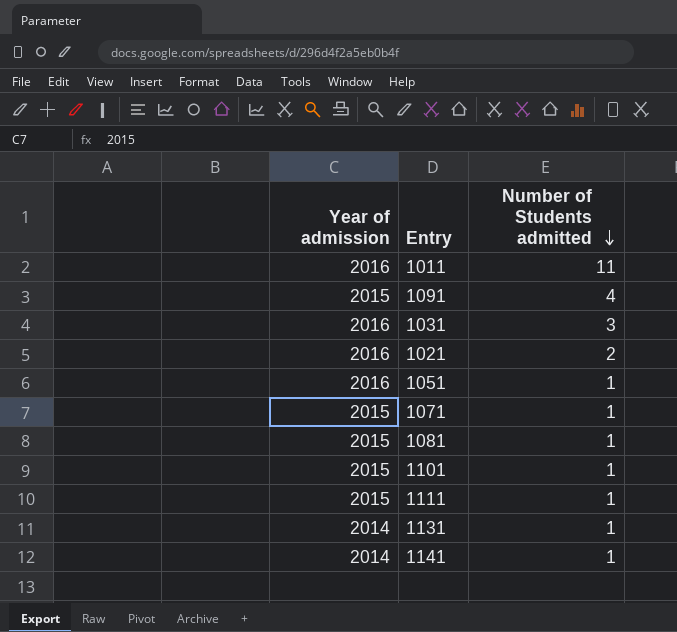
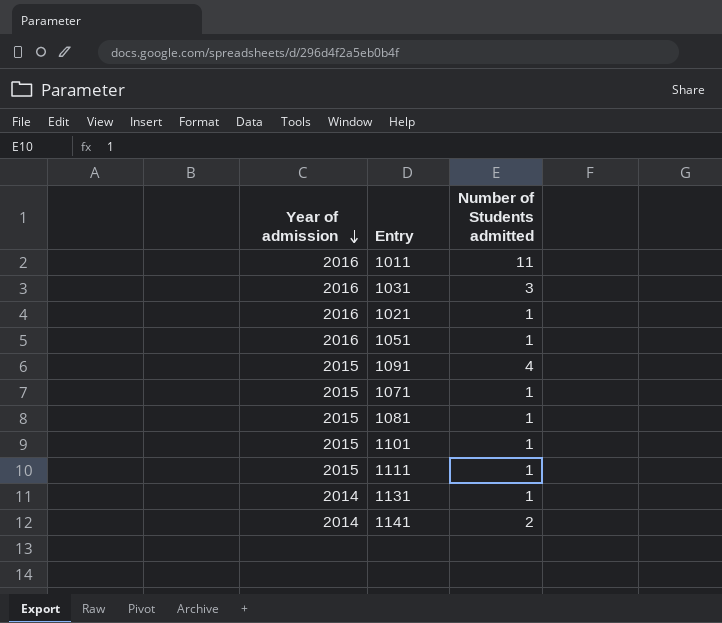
row order: Number of Students admitted descending -> Year of admission descending
1021 | Number of Students admitted: 2 -> 1
1141 | Number of Students admitted: 1 -> 2

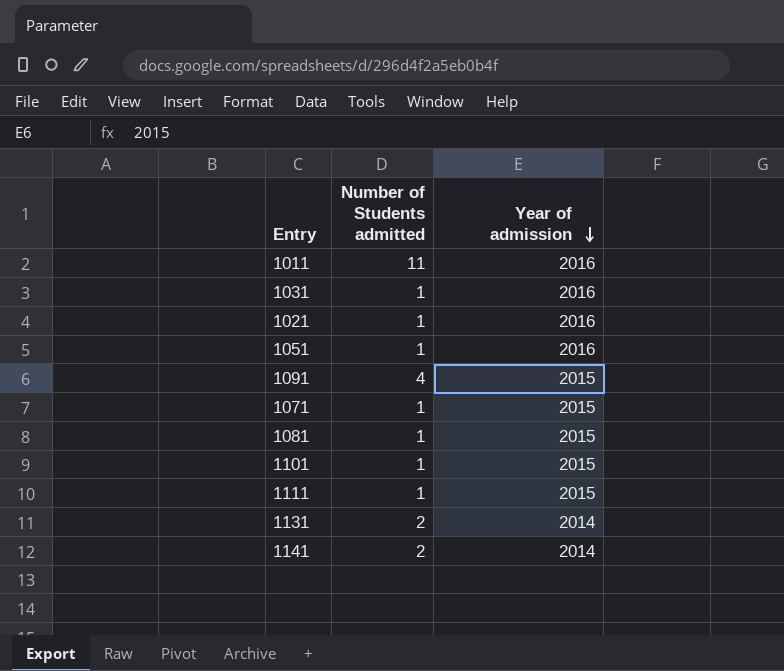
column Year of admission | position: 1 -> 3
1031 | Number of Students admitted: 3 -> 1
1131 | Number of Students admitted: 1 -> 2

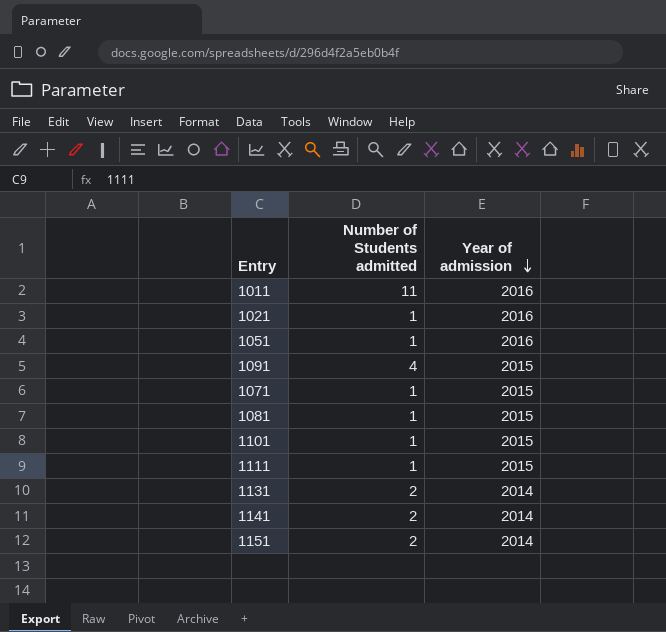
row 1031: 1 | 2016 -> none
row 1151: none -> 2 | 2014

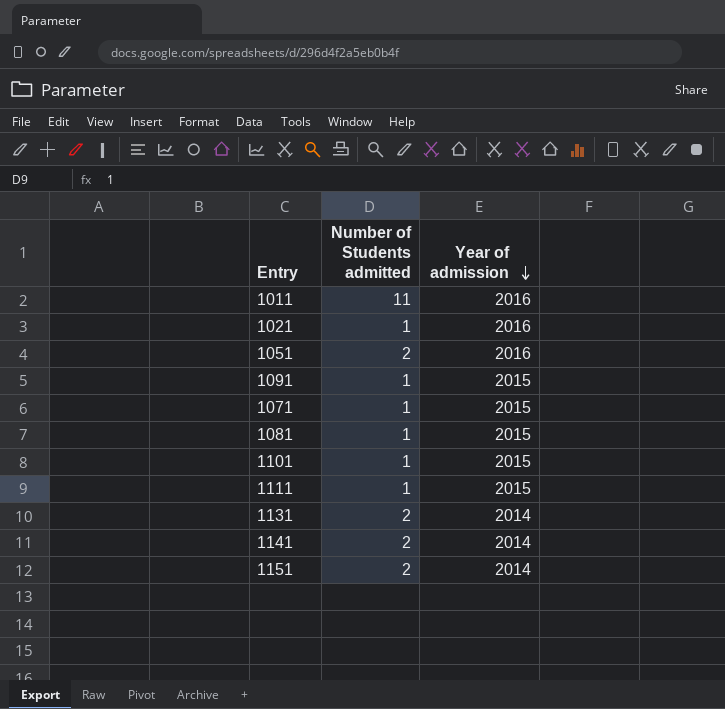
1051 | Number of Students admitted: 1 -> 2
1091 | Number of Students admitted: 4 -> 1

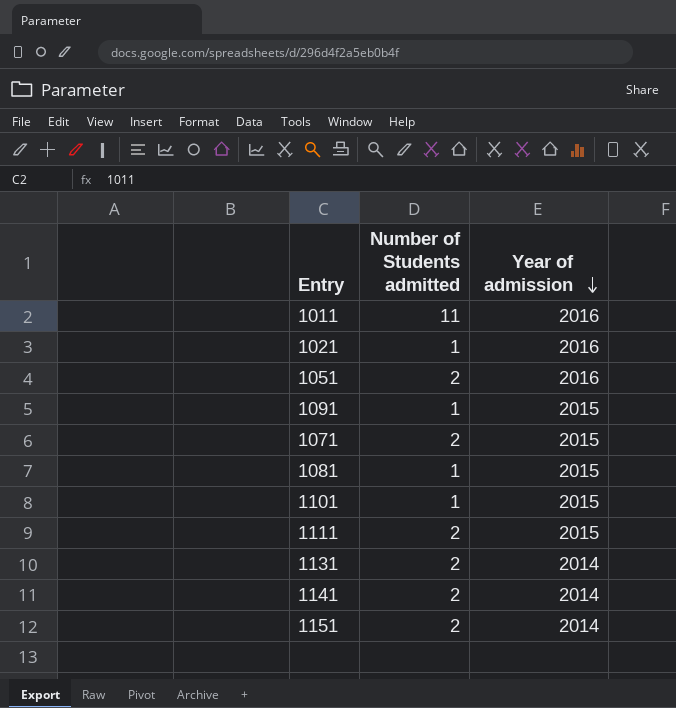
1071 | Number of Students admitted: 1 -> 2
1111 | Number of Students admitted: 1 -> 2

